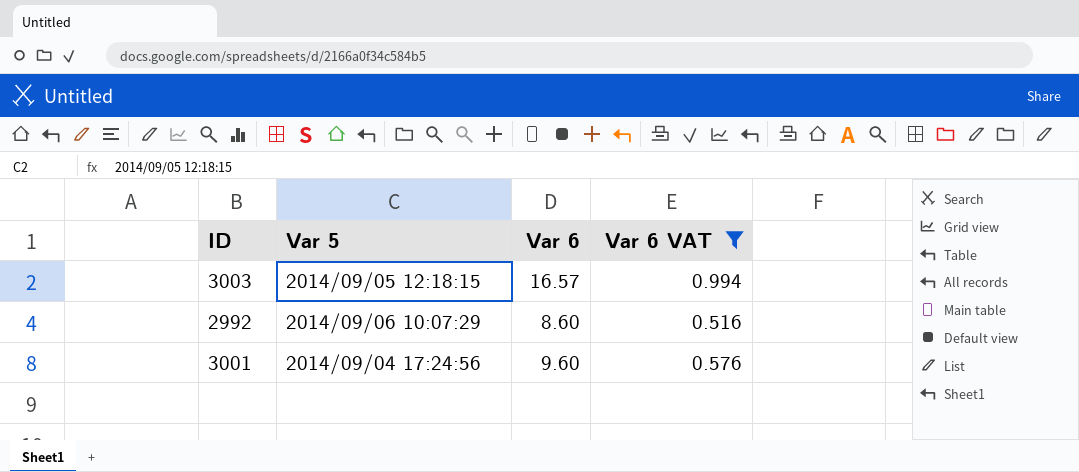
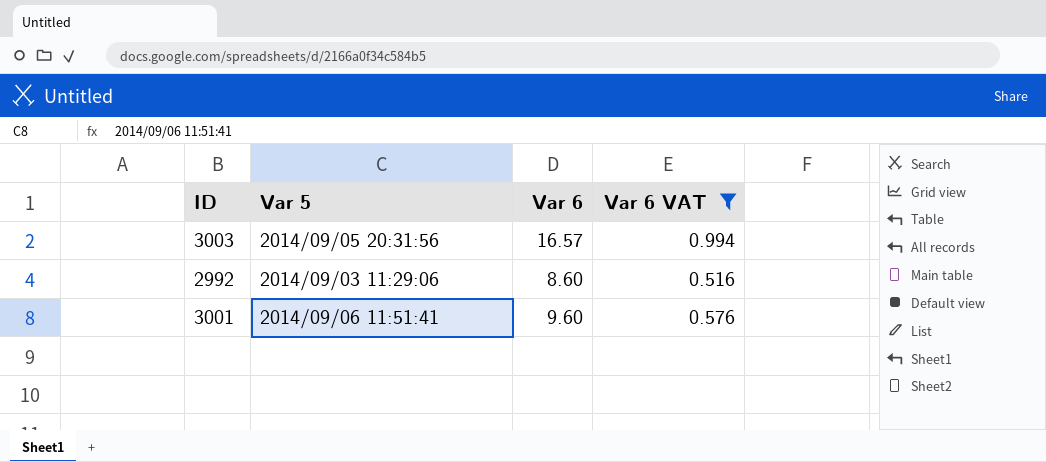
3003 | Var 5: 2014/09/05 12:18:15 -> 2014/09/05 20:31:56
2992 | Var 5: 2014/09/06 10:07:29 -> 2014/09/03 11:29:06
3001 | Var 5: 2014/09/04 17:24:56 -> 2014/09/06 11:51:41

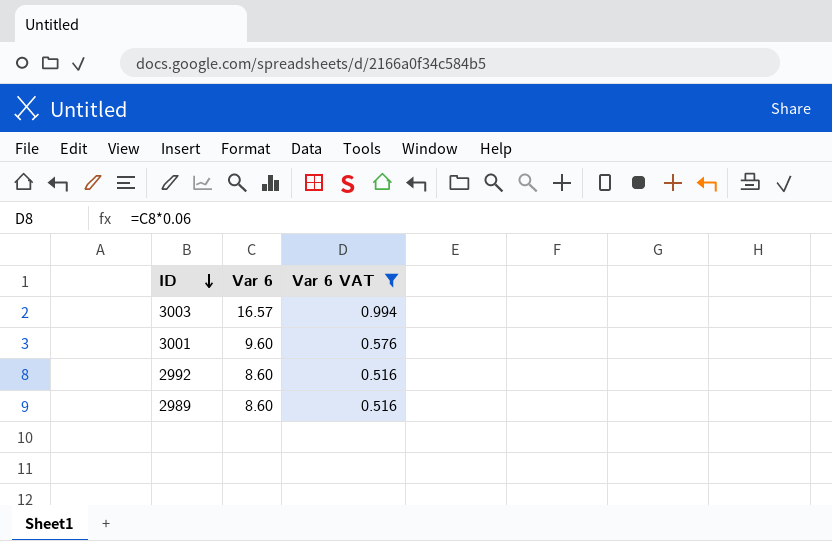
row order: none -> ID descending
column Var 5 | position: 2 -> none
row 2989: none -> 8.60 | 0.516

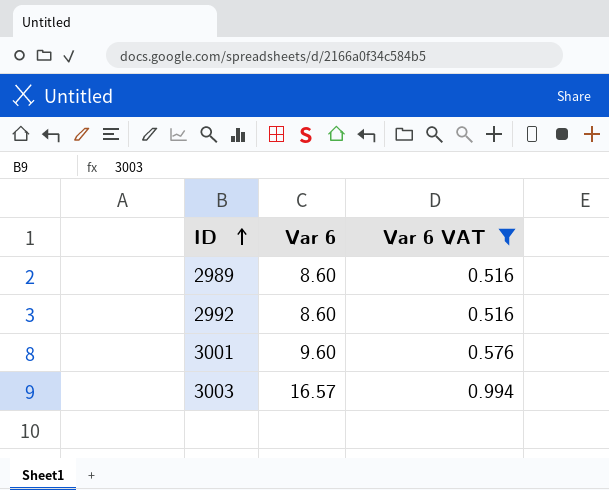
row order: ID descending -> ID ascending

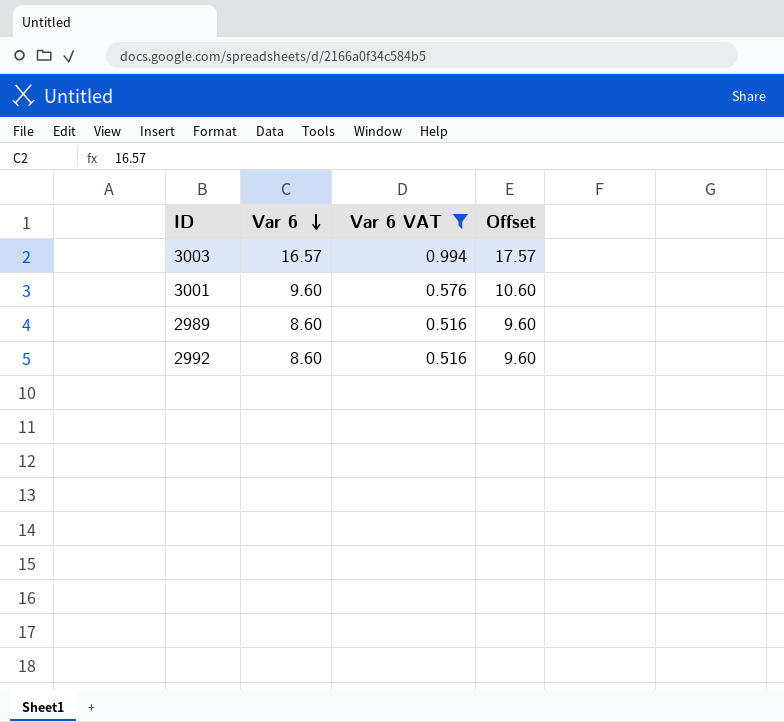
row order: ID ascending -> Var 6 descending
column Offset | formula: none -> [Var 6] + 1

